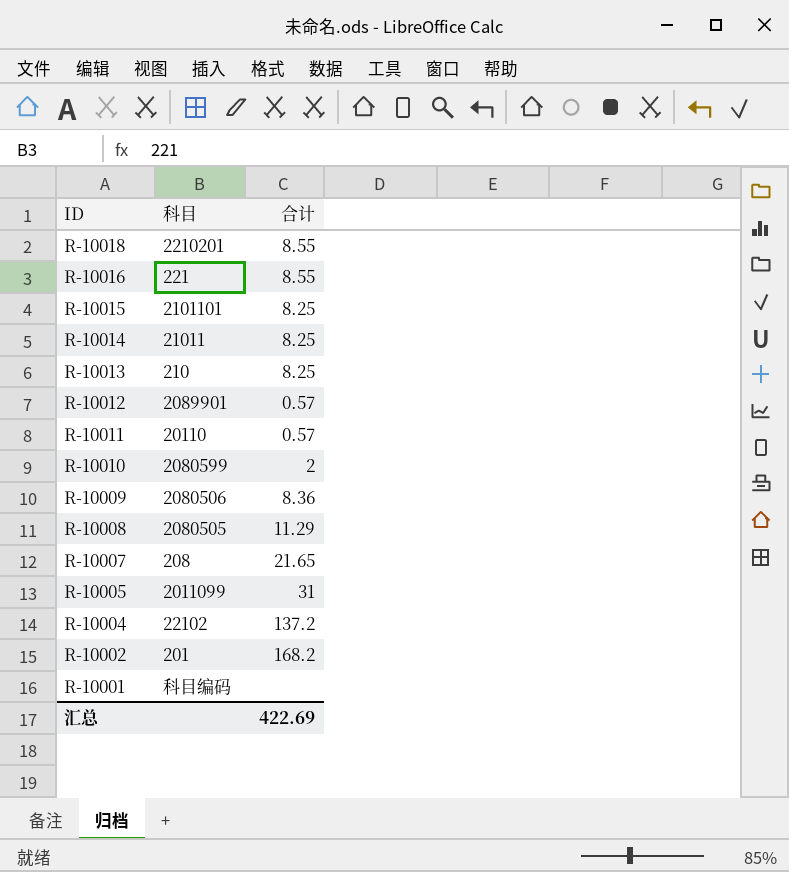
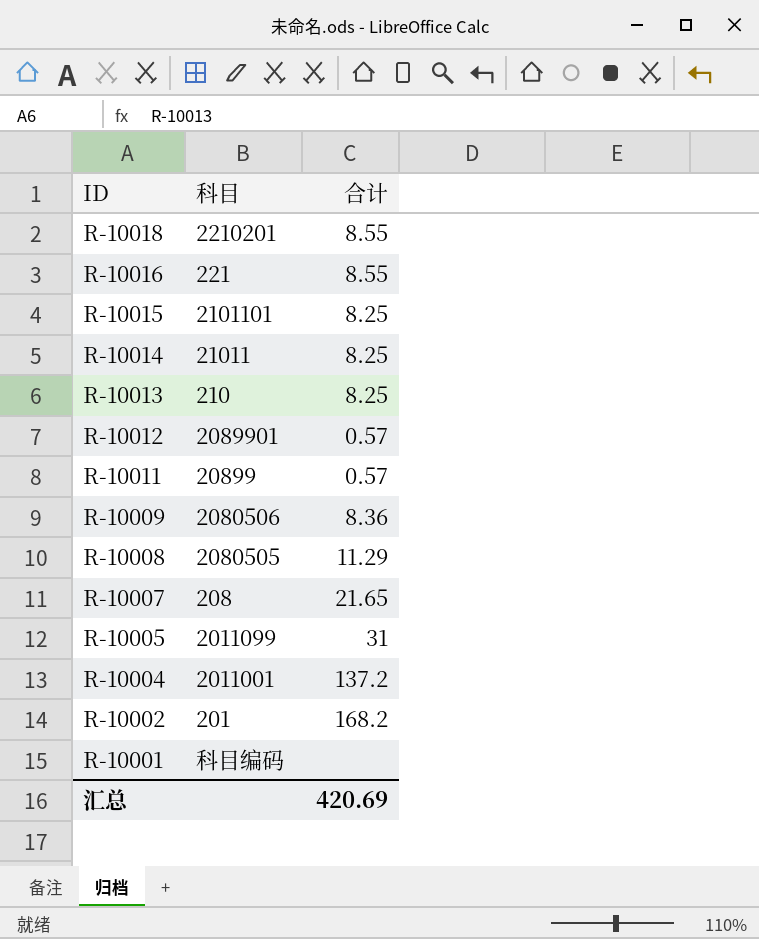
row R-10010: 2080599 | 2 -> none
R-10011 | 科目: 20110 -> 20899
R-10004 | 科目: 22102 -> 2011001
汇总 | 合计: 422.69 -> 420.69

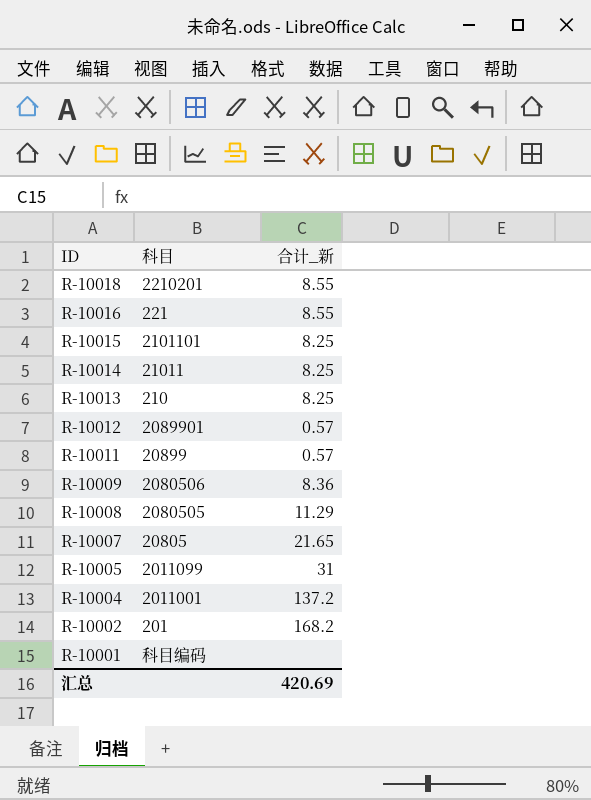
column name: 合计 -> 合计_新
R-10007 | 科目: 208 -> 20805

